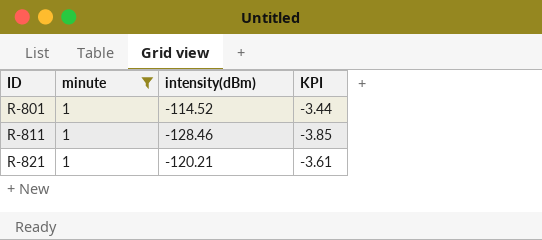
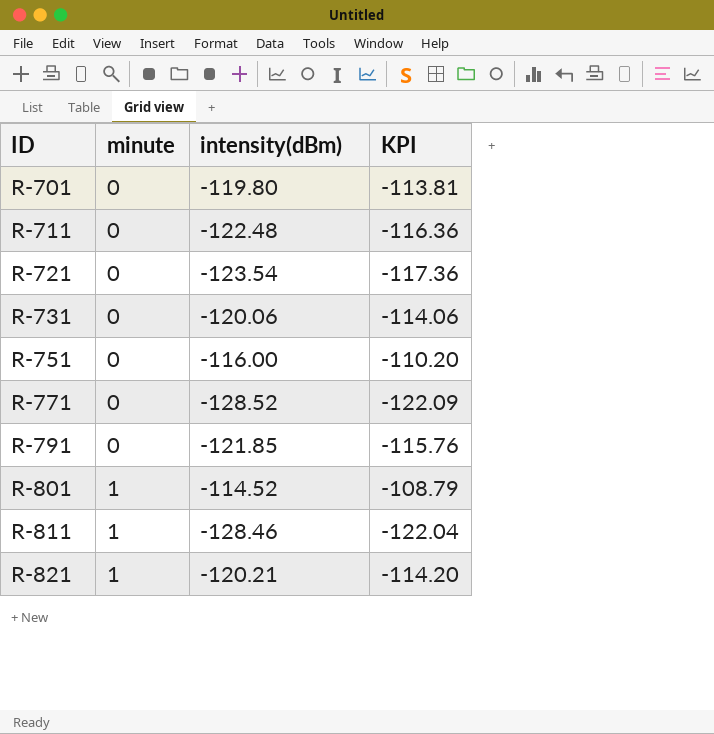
filter: minute = 1 -> none
column KPI | formula: [intensity(dBm)] * 0.03 -> [intensity(dBm)] * 0.95

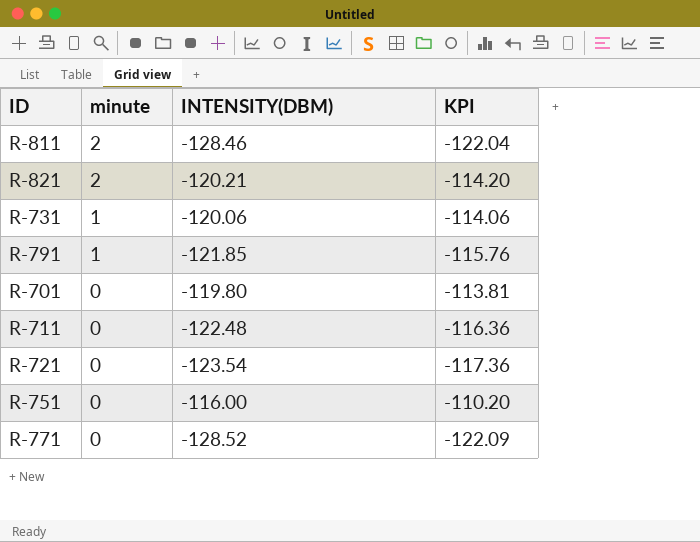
row order: ID ascending -> minute descending
column name: intensity(dBm) -> INTENSITY(DBM)
row R-801: 1 | -114.52 | -108.79 -> none
R-811 | minute: 1 -> 2
R-821 | minute: 1 -> 2
R-731 | minute: 0 -> 1
R-791 | minute: 0 -> 1

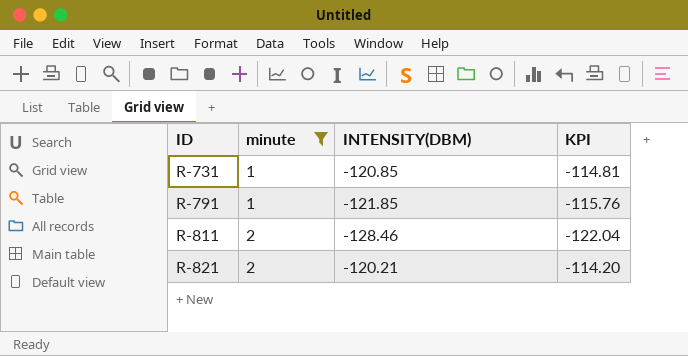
filter: none -> minute != 0
row order: minute descending -> ID ascending
R-731 | INTENSITY(DBM): -120.06 -> -120.85
R-731 | KPI: -114.06 -> -114.81

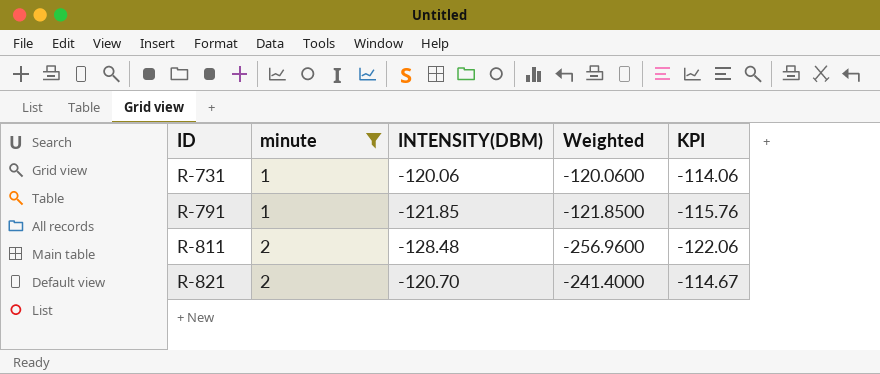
column Weighted | formula: none -> [minute] * [INTENSITY(DBM)]
R-731 | INTENSITY(DBM): -120.85 -> -120.06
R-731 | KPI: -114.81 -> -114.06
R-811 | INTENSITY(DBM): -128.46 -> -128.48
R-811 | KPI: -122.04 -> -122.06
R-821 | INTENSITY(DBM): -120.21 -> -120.70
R-821 | KPI: -114.20 -> -114.67

